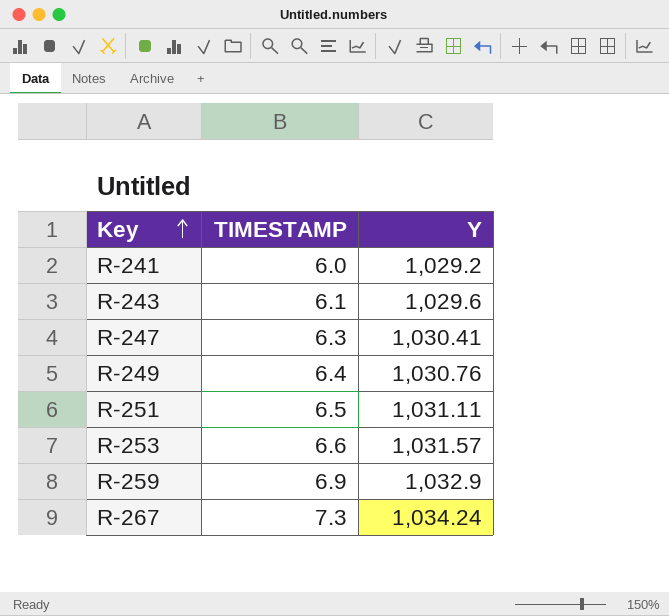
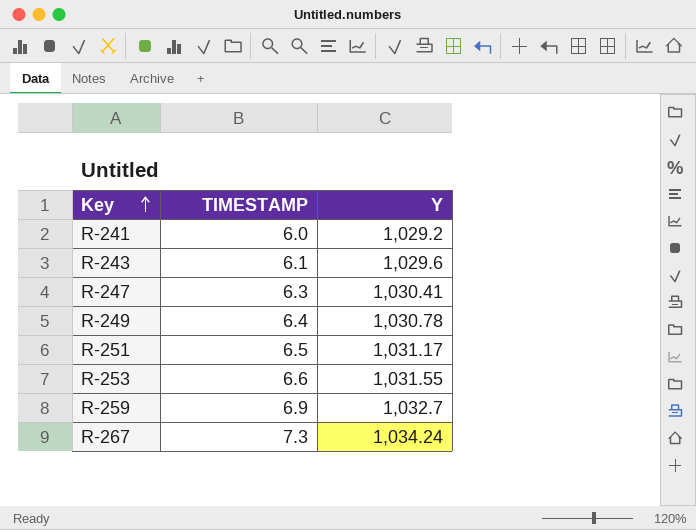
R-249 | Y: 1,030.76 -> 1,030.78
R-251 | Y: 1,031.11 -> 1,031.17
R-253 | Y: 1,031.57 -> 1,031.55
R-259 | Y: 1,032.9 -> 1,032.7

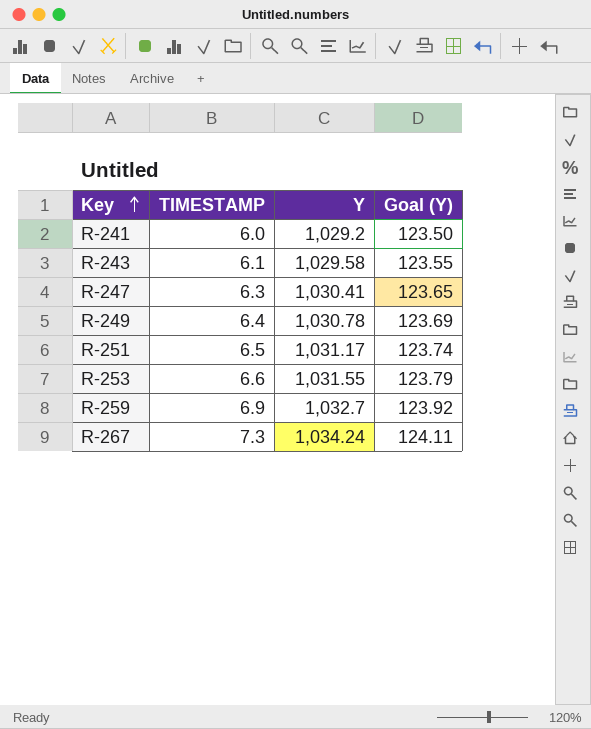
column Goal (Y) | formula: none -> [Y] * 0.12
R-243 | Y: 1,029.6 -> 1,029.58

